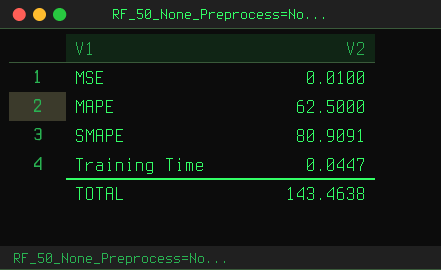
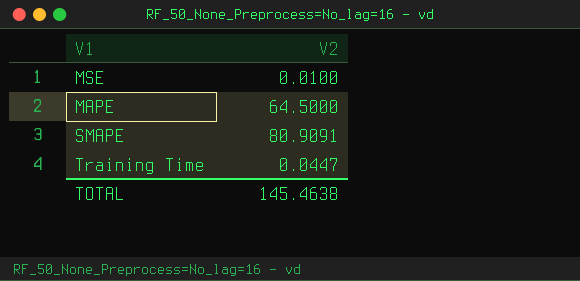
MAPE | V2: 62.5000 -> 64.5000
TOTAL | V2: 143.4638 -> 145.4638

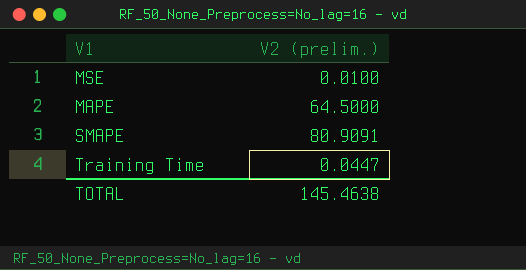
column name: V2 -> V2 (prelim.)

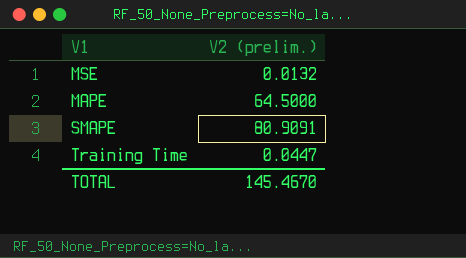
MSE | V2 (prelim.): 0.0100 -> 0.0132
TOTAL | V2 (prelim.): 145.4638 -> 145.4670

